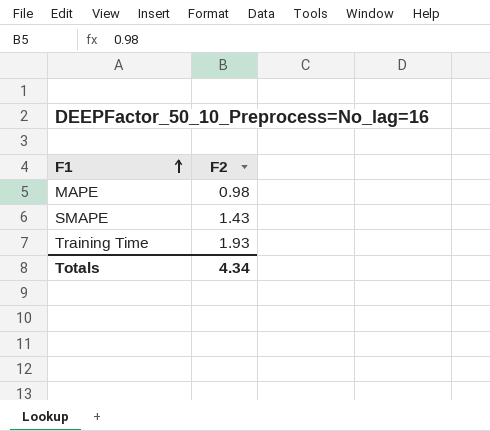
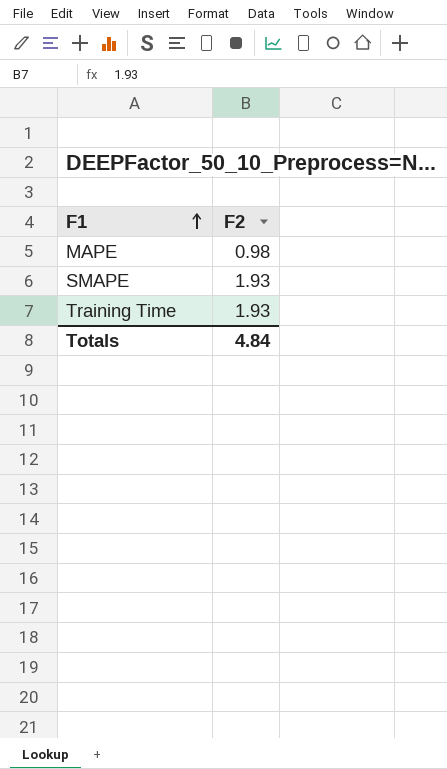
SMAPE | F2: 1.43 -> 1.93
Totals | F2: 4.34 -> 4.84

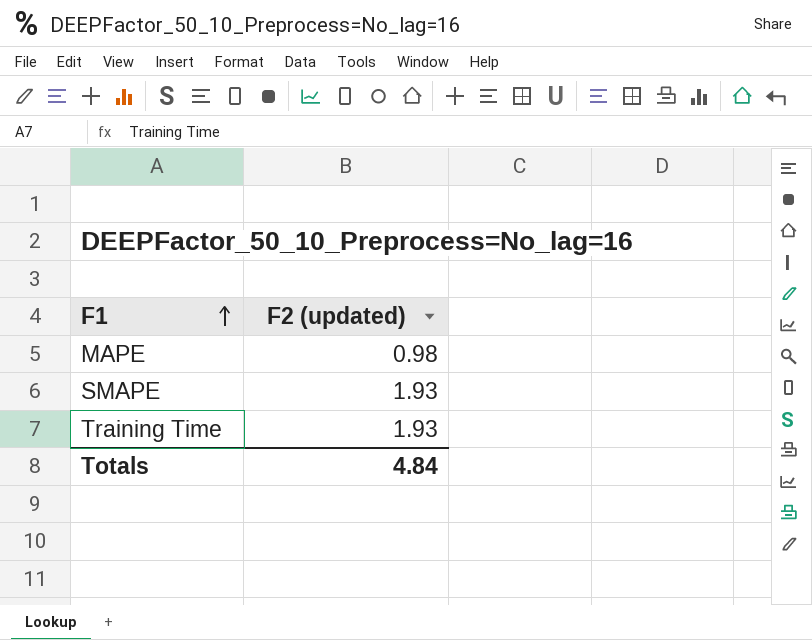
column name: F2 -> F2 (updated)

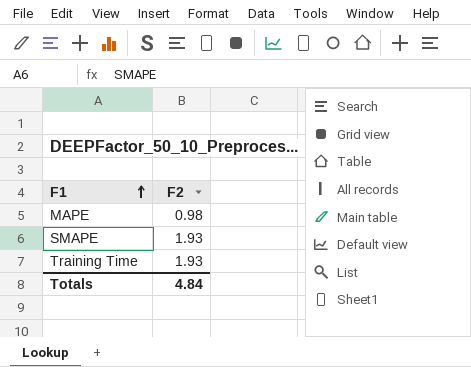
column name: F2 (updated) -> F2

